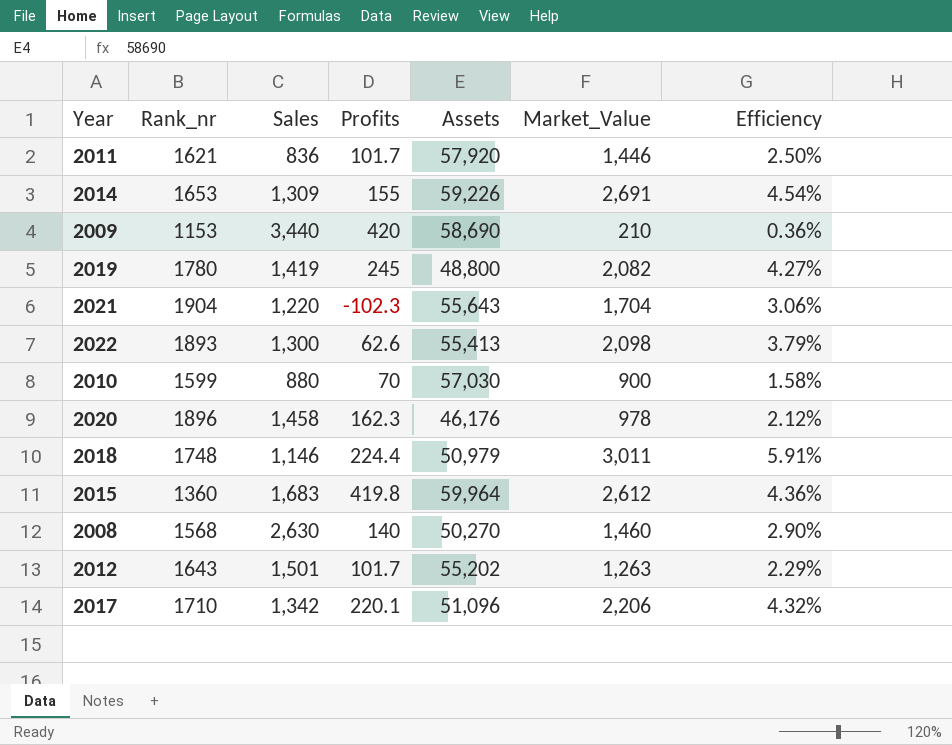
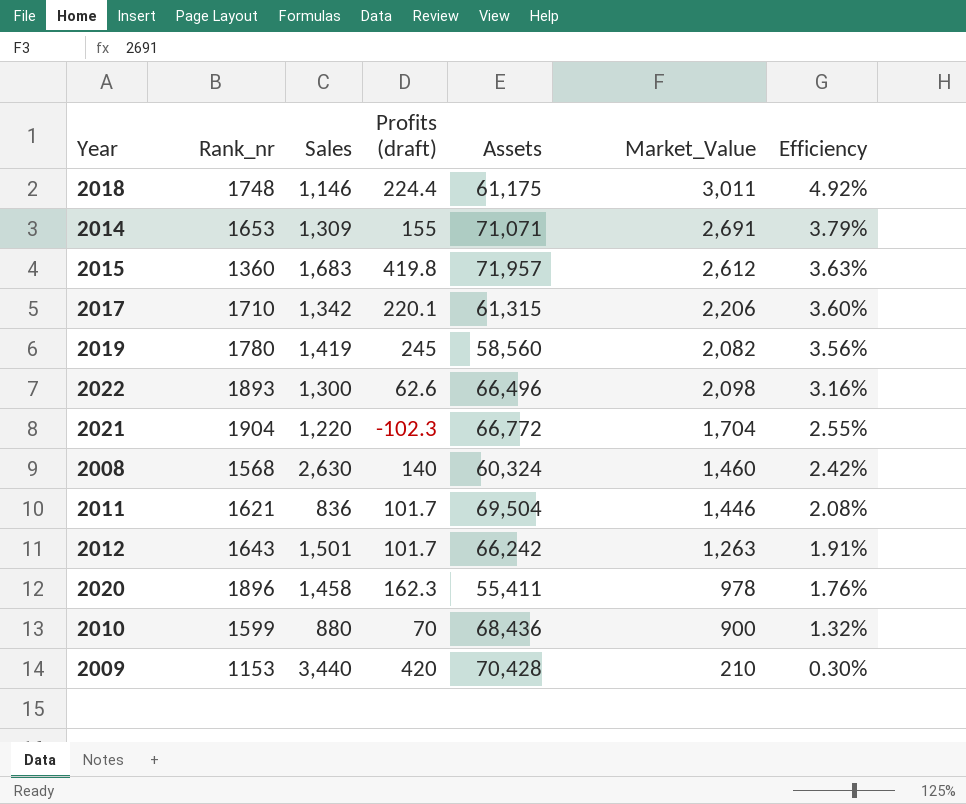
row order: none -> Efficiency descending
column name: Profits -> Profits (draft)
2018 | Assets: 50,979 -> 61,175
2018 | Efficiency: 5.91% -> 4.92%
2014 | Assets: 59,226 -> 71,071
2014 | Efficiency: 4.54% -> 3.79%
2015 | Assets: 59,964 -> 71,957
2015 | Efficiency: 4.36% -> 3.63%
2017 | Assets: 51,096 -> 61,315
2017 | Efficiency: 4.32% -> 3.60%
2019 | Assets: 48,800 -> 58,560
2019 | Efficiency: 4.27% -> 3.56%
2022 | Assets: 55,413 -> 66,496
2022 | Efficiency: 3.79% -> 3.16%
2021 | Assets: 55,643 -> 66,772
2021 | Efficiency: 3.06% -> 2.55%
2008 | Assets: 50,270 -> 60,324
2008 | Efficiency: 2.90% -> 2.42%
2011 | Assets: 57,920 -> 69,504
2011 | Efficiency: 2.50% -> 2.08%
2012 | Assets: 55,202 -> 66,242
2012 | Efficiency: 2.29% -> 1.91%
2020 | Assets: 46,176 -> 55,411
2020 | Efficiency: 2.12% -> 1.76%
2010 | Assets: 57,030 -> 68,436
2010 | Efficiency: 1.58% -> 1.32%
2009 | Assets: 58,690 -> 70,428
2009 | Efficiency: 0.36% -> 0.30%

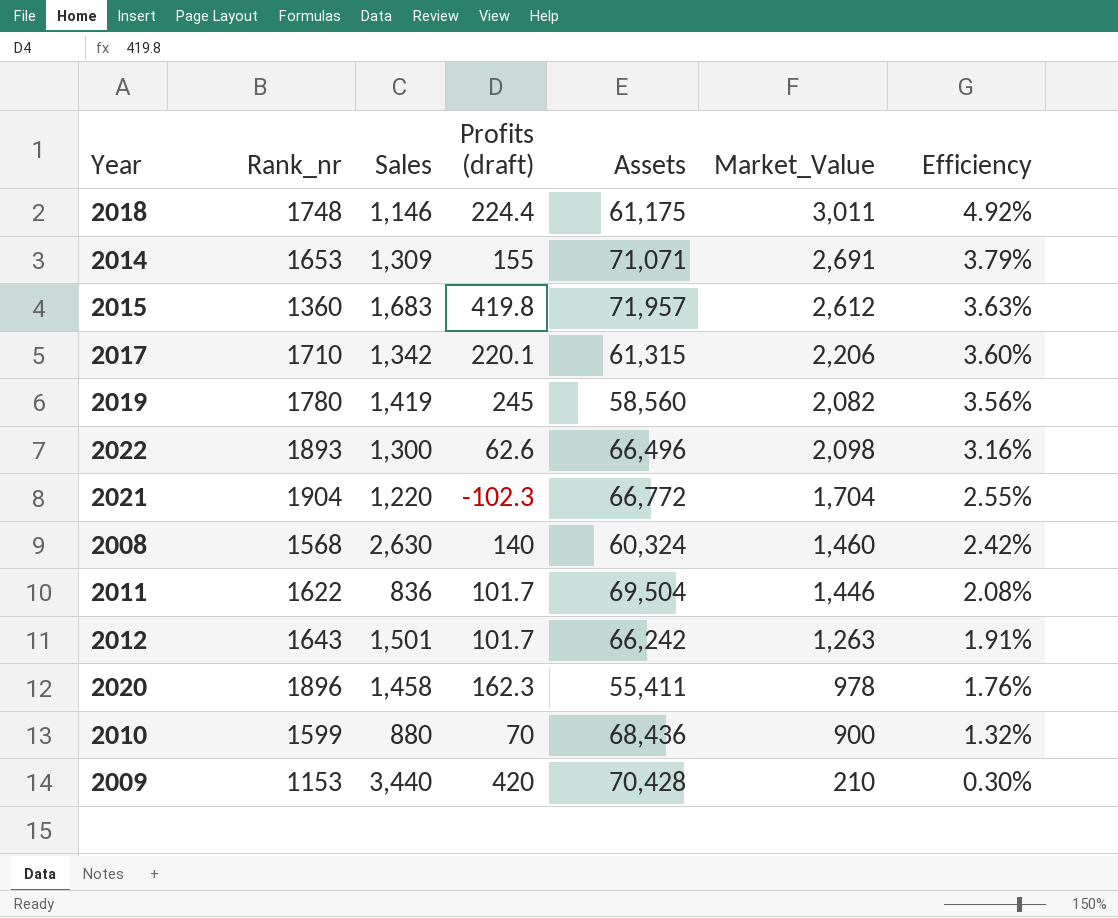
2011 | Rank_nr: 1621 -> 1622

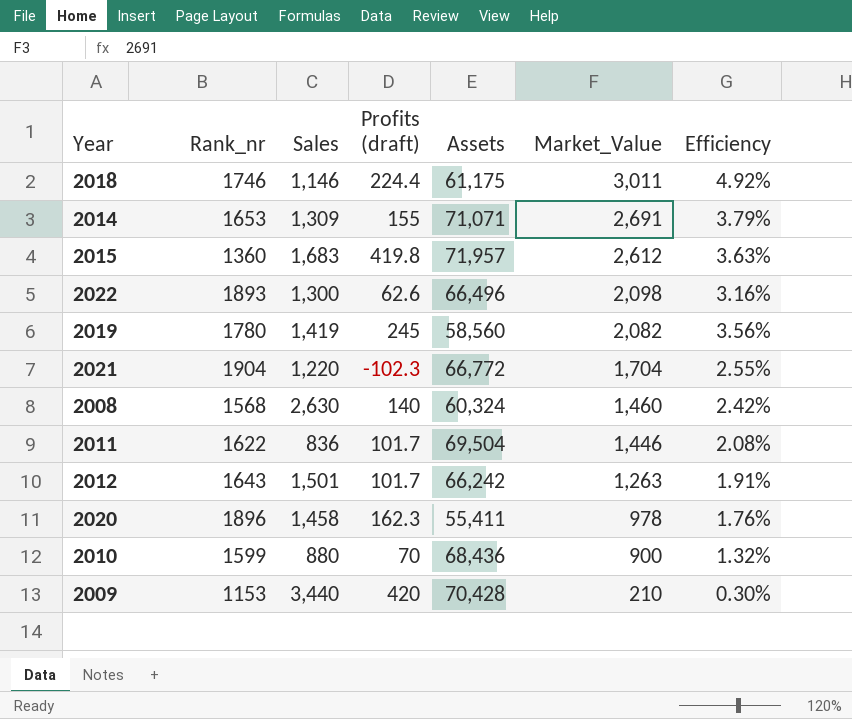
row order: Efficiency descending -> Market_Value descending
row 2017: 1710 | 1,342 | 220.1 | 61,315 | 2,206 | 3.60% -> none
2018 | Rank_nr: 1748 -> 1746

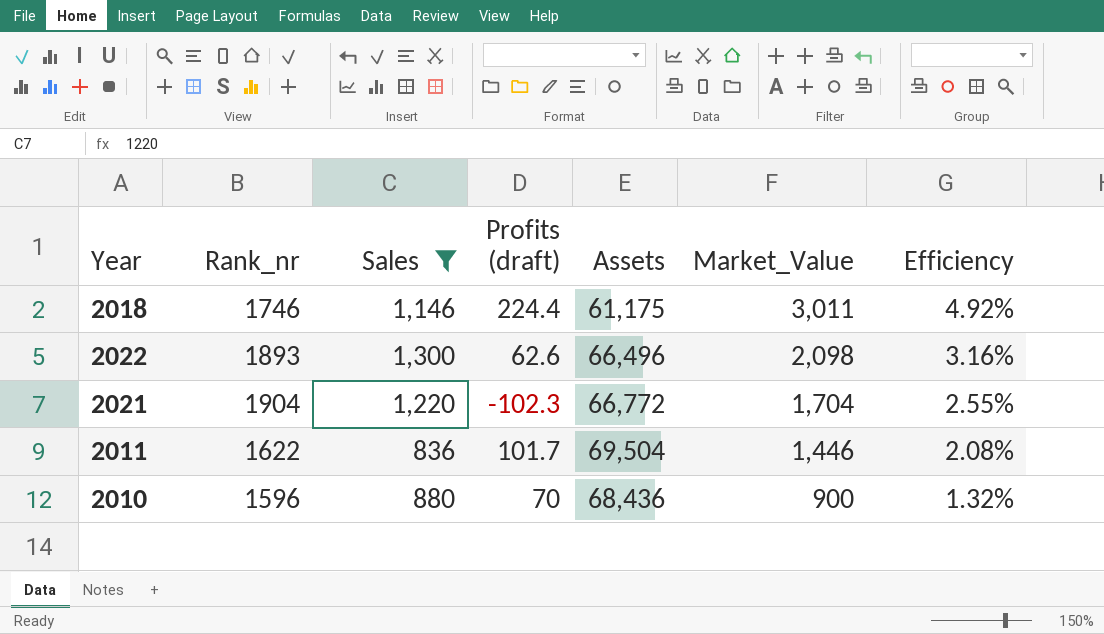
filter: none -> Sales <= 1,300
2010 | Rank_nr: 1599 -> 1596

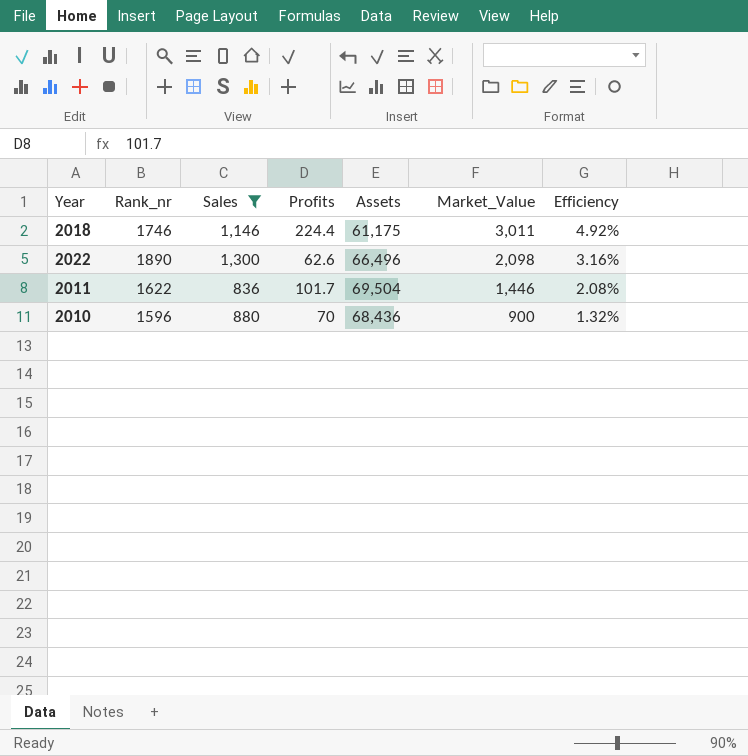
column name: Profits (draft) -> Profits
row 2021: 1904 | 1,220 | -102.3 | 66,772 | 1,704 | 2.55% -> none
2022 | Rank_nr: 1893 -> 1890

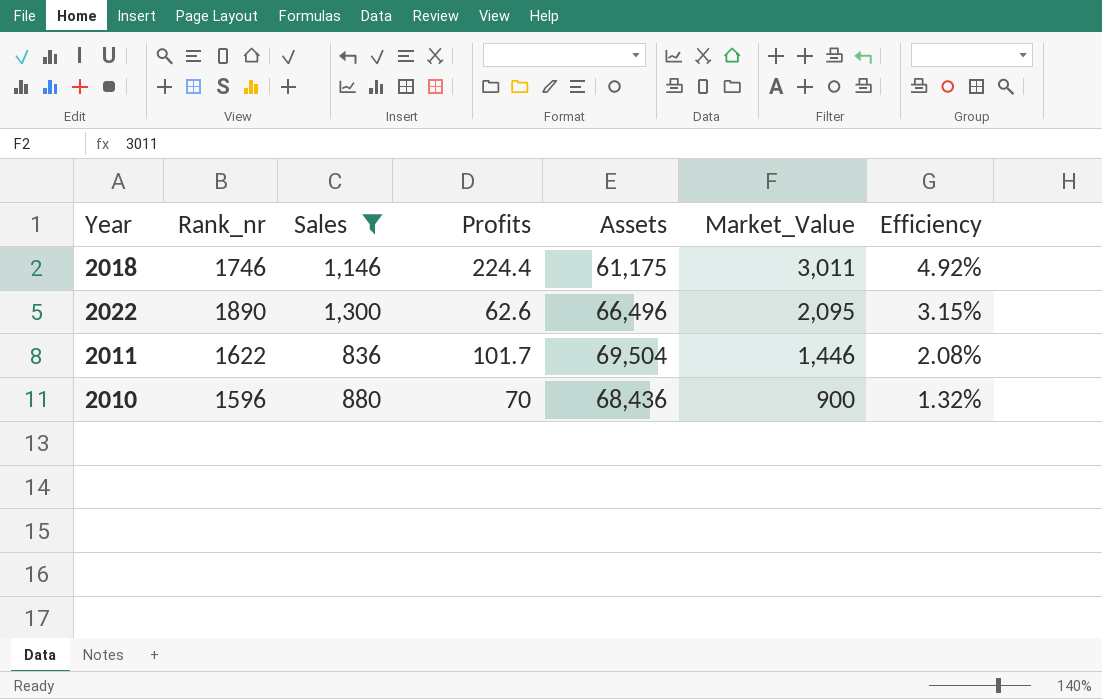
2022 | Market_Value: 2,098 -> 2,095
2022 | Efficiency: 3.16% -> 3.15%

